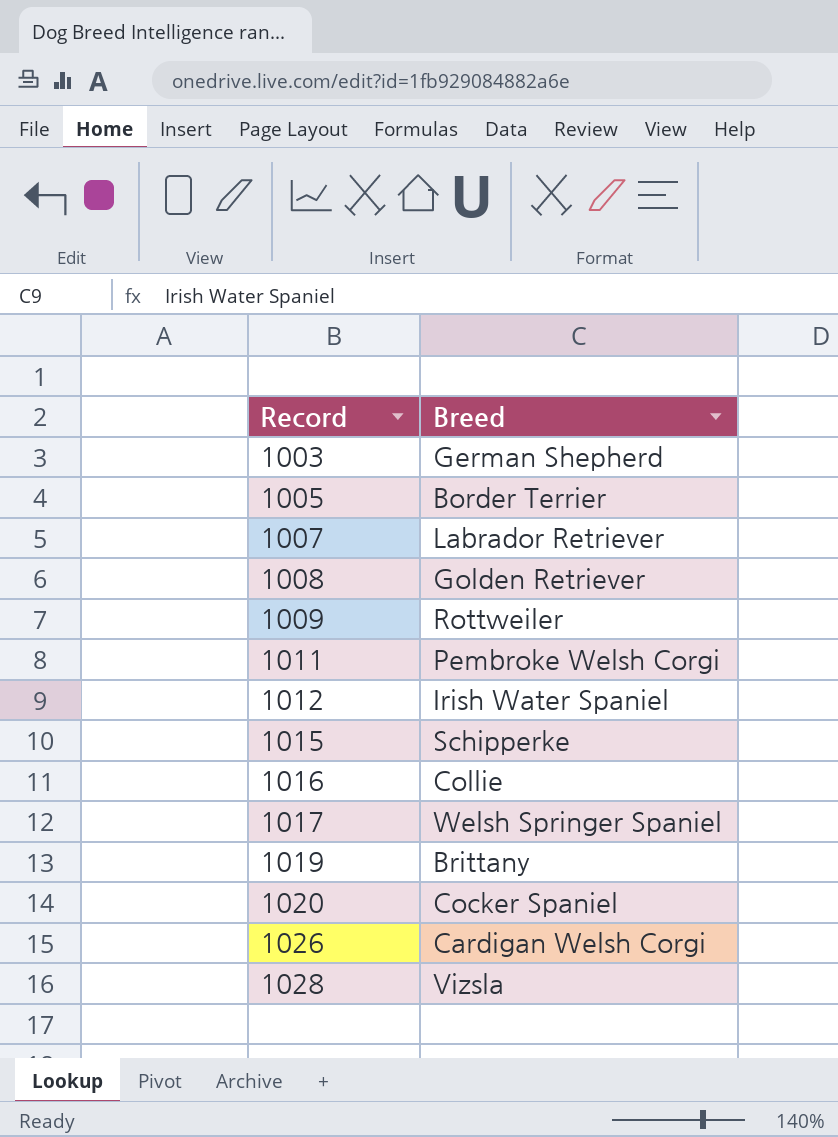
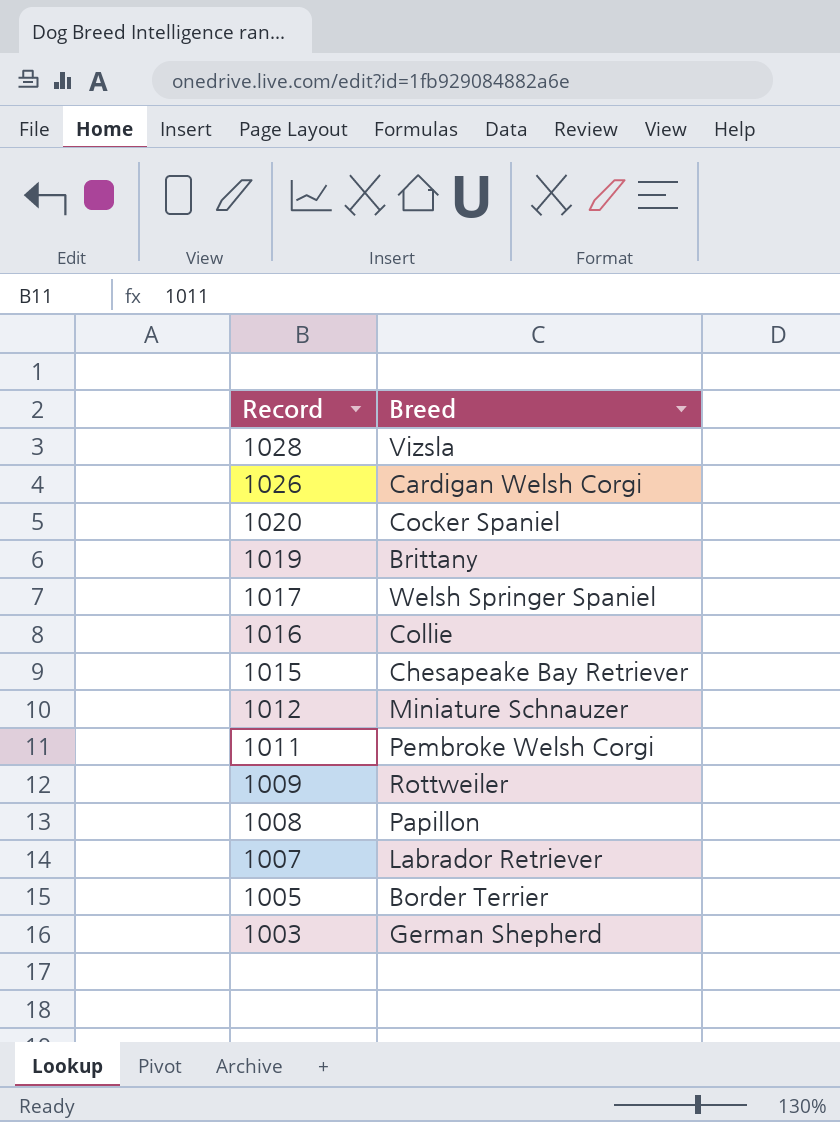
row order: Record ascending -> Record descending
1015 | Breed: Schipperke -> Chesapeake Bay Retriever
1012 | Breed: Irish Water Spaniel -> Miniature Schnauzer
1008 | Breed: Golden Retriever -> Papillon

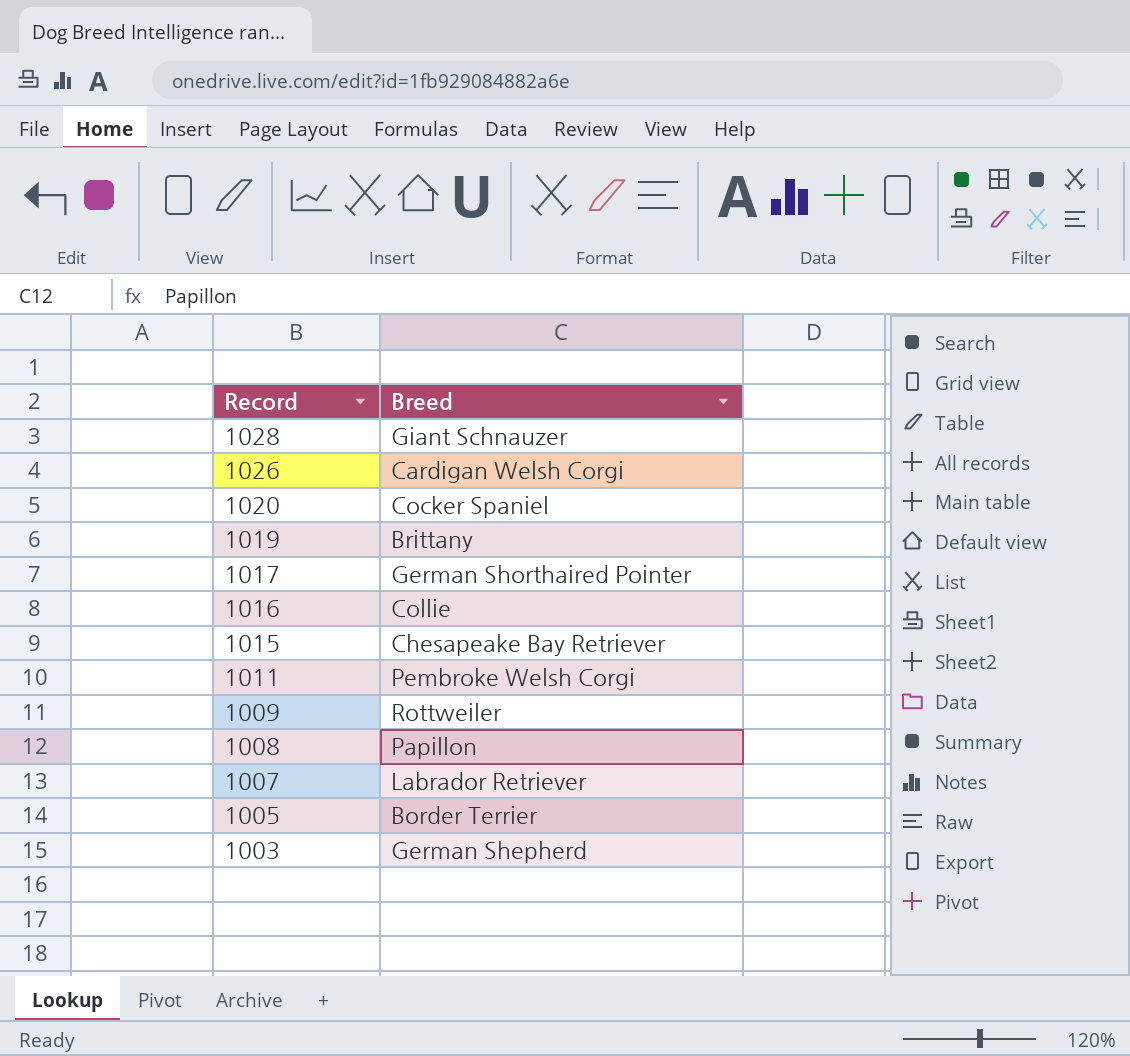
row 1012: Miniature Schnauzer -> none
1028 | Breed: Vizsla -> Giant Schnauzer
1017 | Breed: Welsh Springer Spaniel -> German Shorthaired Pointer

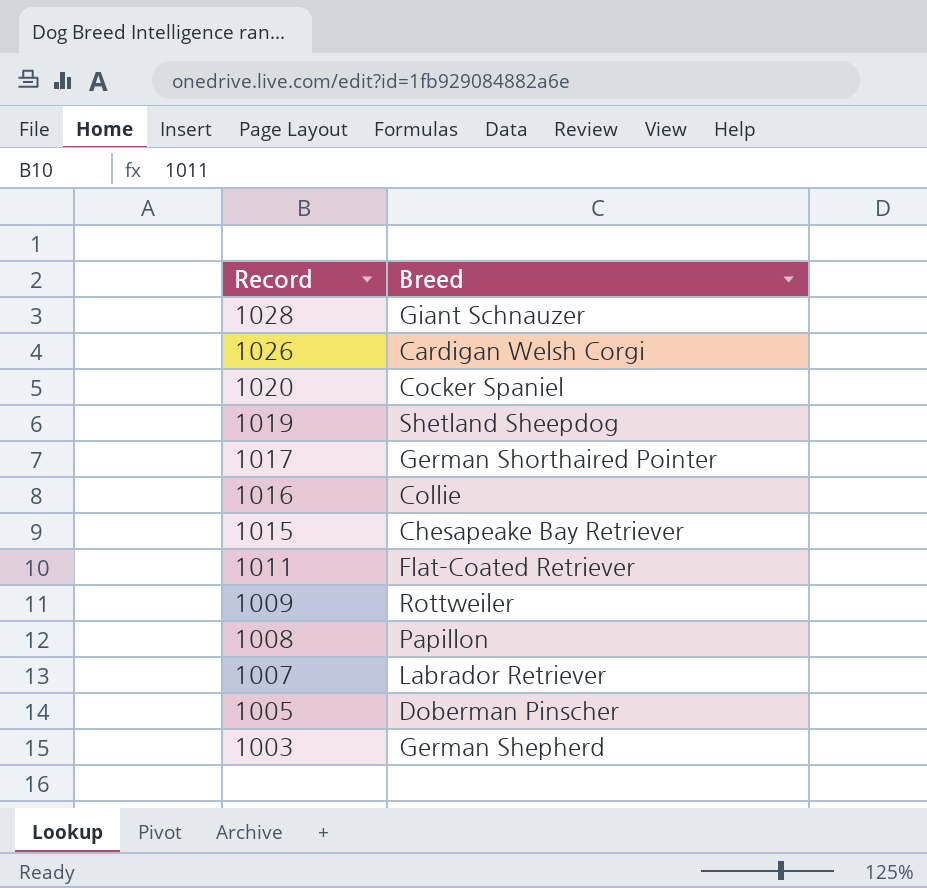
1019 | Breed: Brittany -> Shetland Sheepdog
1011 | Breed: Pembroke Welsh Corgi -> Flat-Coated Retriever
1005 | Breed: Border Terrier -> Doberman Pinscher

